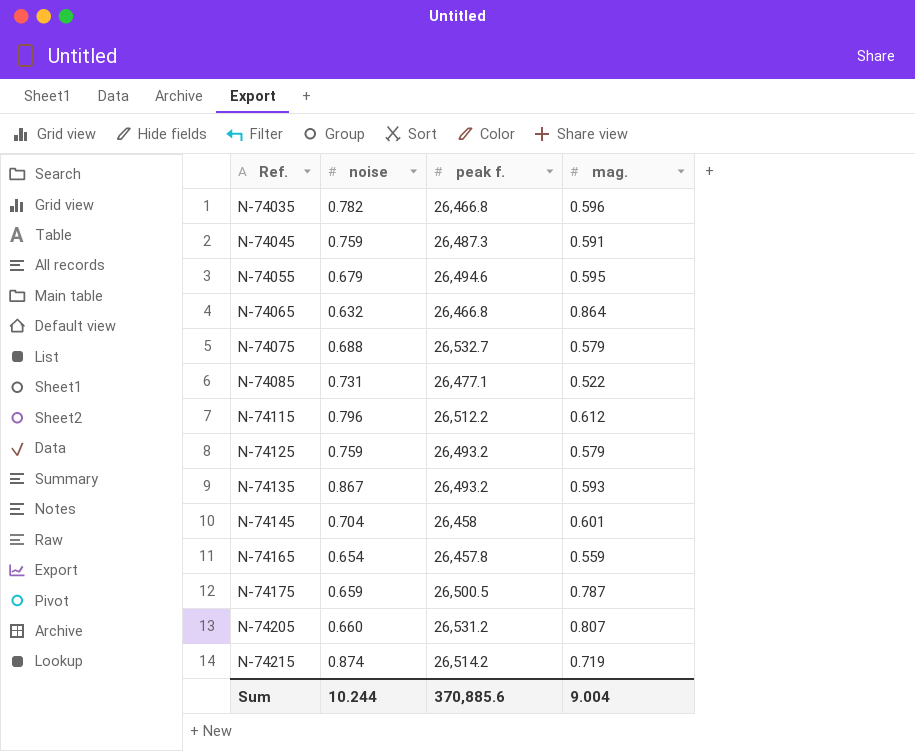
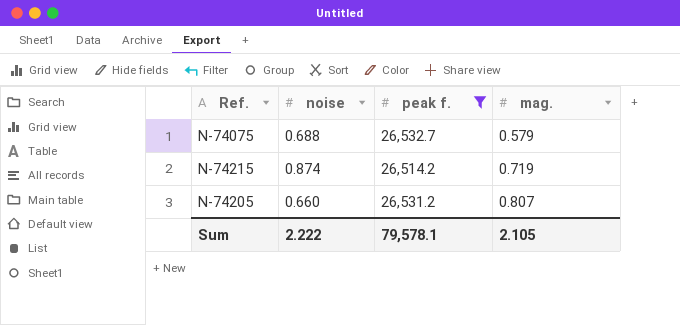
filter: none -> peak f. >= 26,514.2
row order: Ref. ascending -> mag. ascending
Sum | noise: 10.244 -> 2.222
Sum | peak f.: 370,885.6 -> 79,578.1
Sum | mag.: 9.004 -> 2.105

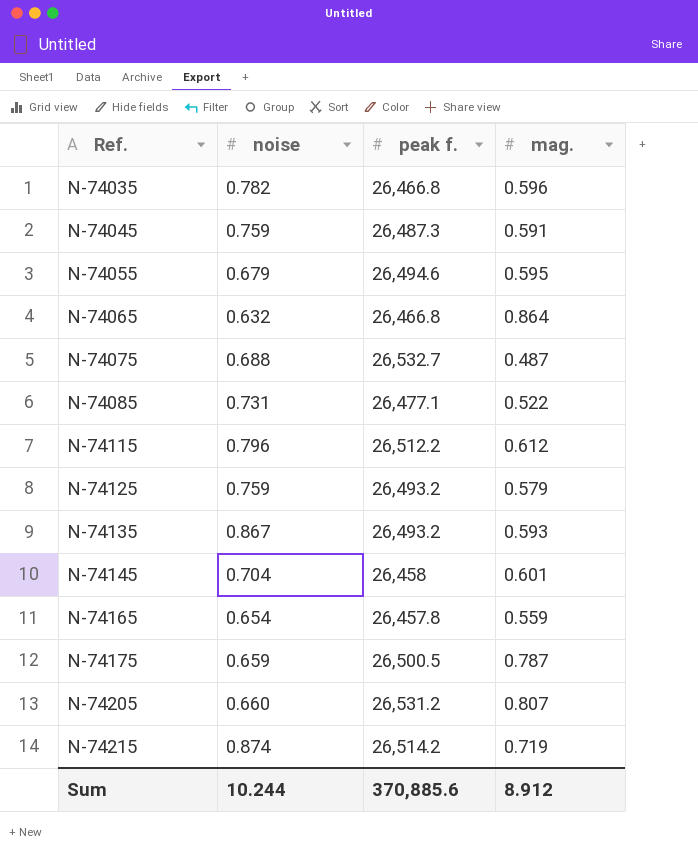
filter: peak f. >= 26,514.2 -> none
row order: mag. ascending -> Ref. ascending
N-74075 | mag.: 0.579 -> 0.487
Sum | noise: 2.222 -> 10.244
Sum | peak f.: 79,578.1 -> 370,885.6
Sum | mag.: 2.105 -> 8.912

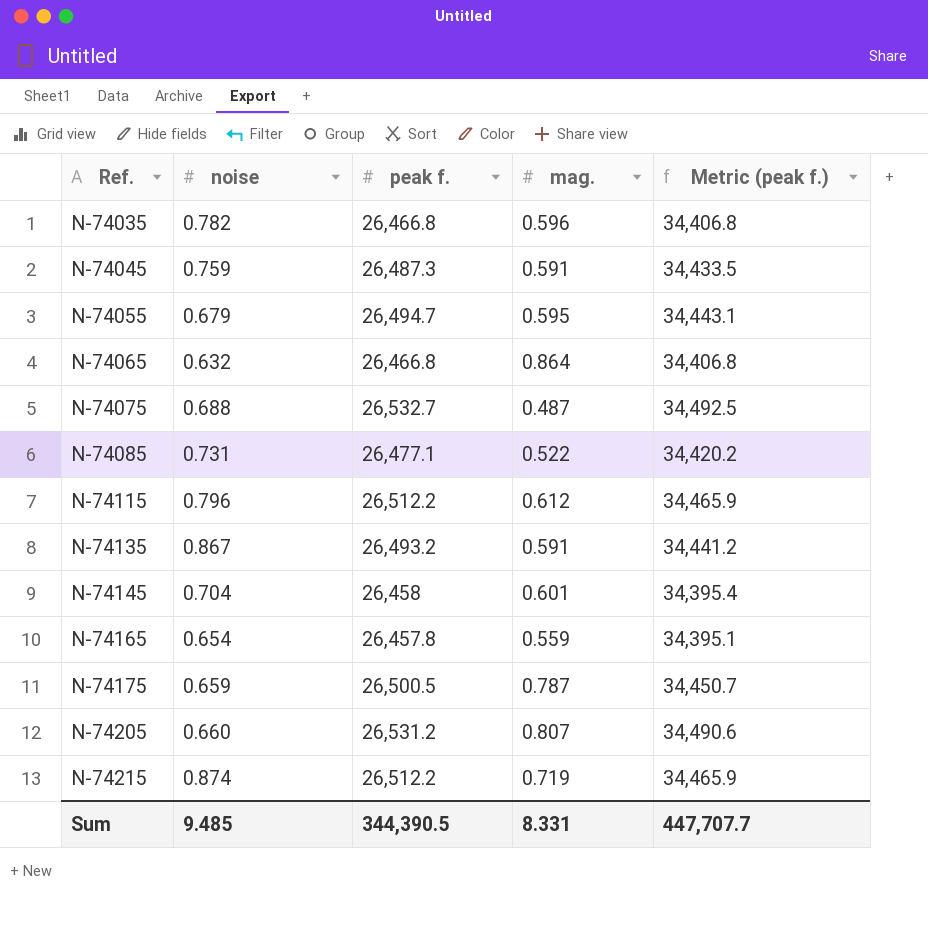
column Metric (peak f.) | formula: none -> [peak f.] * 1.3
row N-74125: 0.759 | 26,493.2 | 0.579 -> none
N-74055 | peak f.: 26,494.6 -> 26,494.7
N-74135 | mag.: 0.593 -> 0.591
N-74215 | peak f.: 26,514.2 -> 26,512.2
Sum | noise: 10.244 -> 9.485
Sum | peak f.: 370,885.6 -> 344,390.5
Sum | mag.: 8.912 -> 8.331

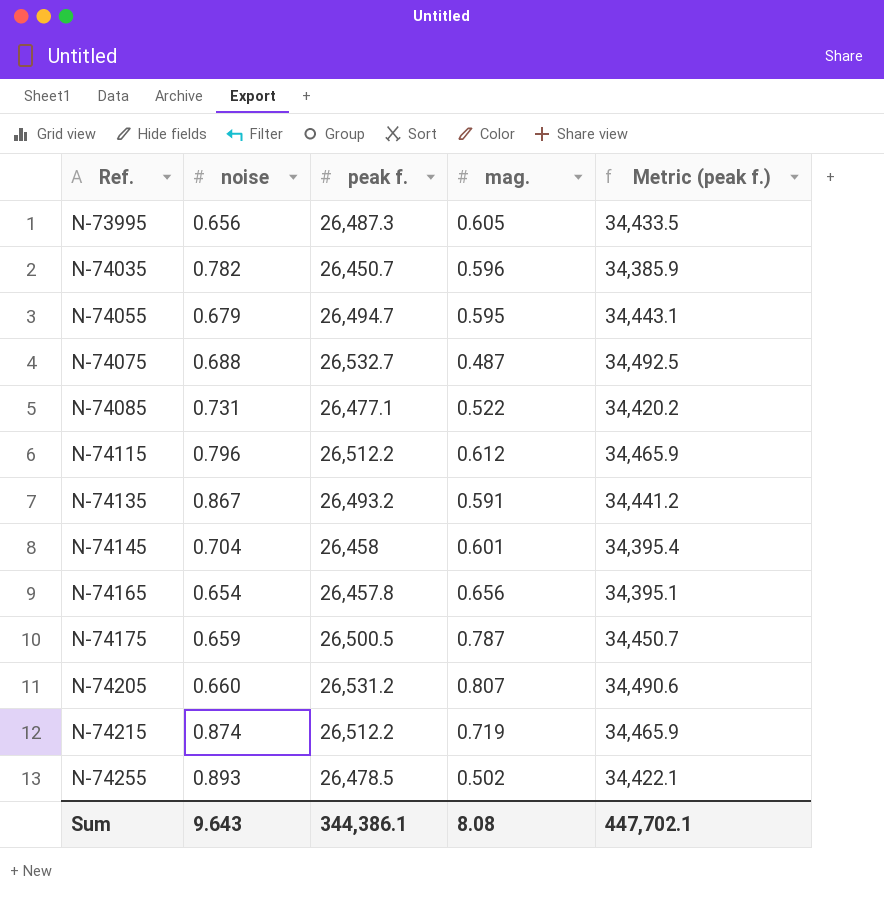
row N-74045: 0.759 | 26,487.3 | 0.591 | 34,433.5 -> none
row N-74065: 0.632 | 26,466.8 | 0.864 | 34,406.8 -> none
row N-73995: none -> 0.656 | 26,487.3 | 0.605 | 34,433.5
N-74035 | peak f.: 26,466.8 -> 26,450.7
N-74035 | Metric (peak f.): 34,406.8 -> 34,385.9
N-74165 | mag.: 0.559 -> 0.656
row N-74255: none -> 0.893 | 26,478.5 | 0.502 | 34,422.1
Sum | noise: 9.485 -> 9.643
Sum | peak f.: 344,390.5 -> 344,386.1
Sum | mag.: 8.331 -> 8.08
Sum | Metric (peak f.): 447,707.7 -> 447,702.1

